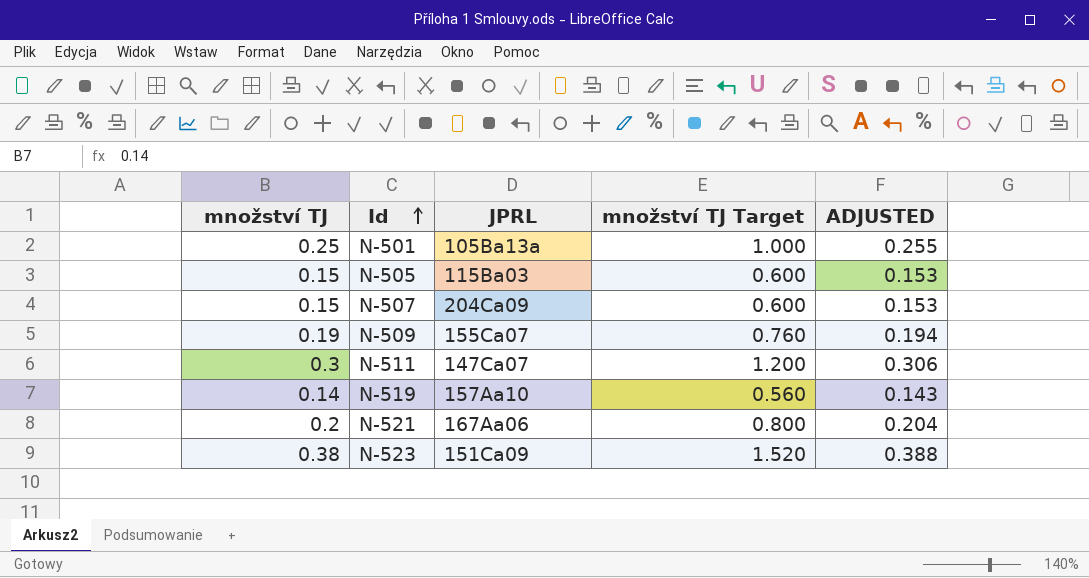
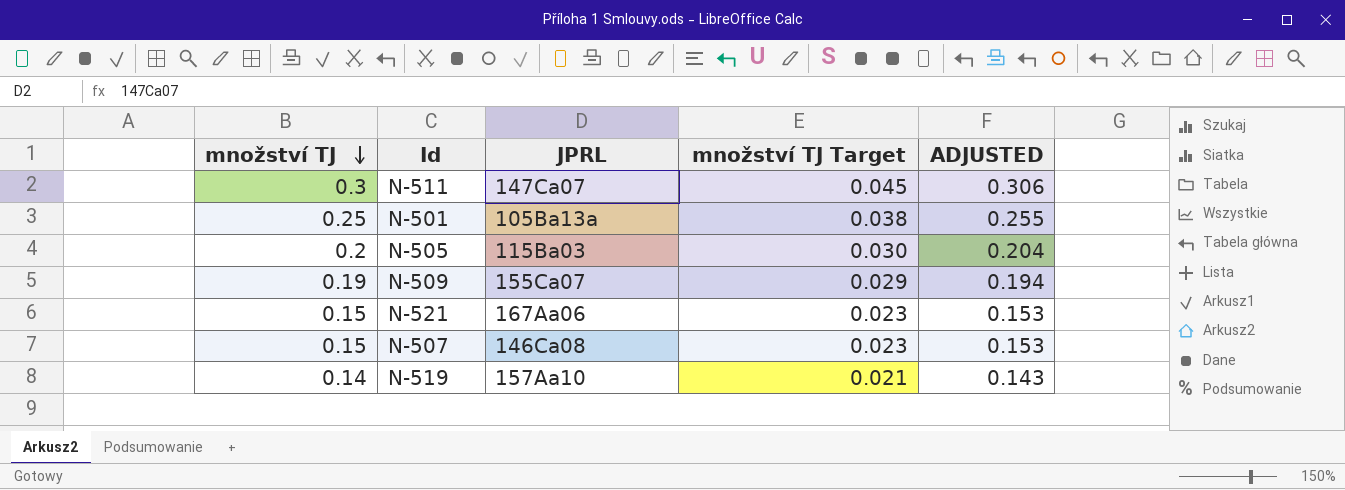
row order: Id ascending -> množství TJ descending
column množství TJ Target | formula: [množství TJ] * 4 -> [množství TJ] * 0.15
row N-523: 0.38 | 151Ca09 | 1.520 | 0.388 -> none
N-505 | množství TJ: 0.15 -> 0.2
N-505 | ADJUSTED: 0.153 -> 0.204
N-521 | množství TJ: 0.2 -> 0.15
N-521 | ADJUSTED: 0.204 -> 0.153
N-507 | JPRL: 204Ca09 -> 146Ca08

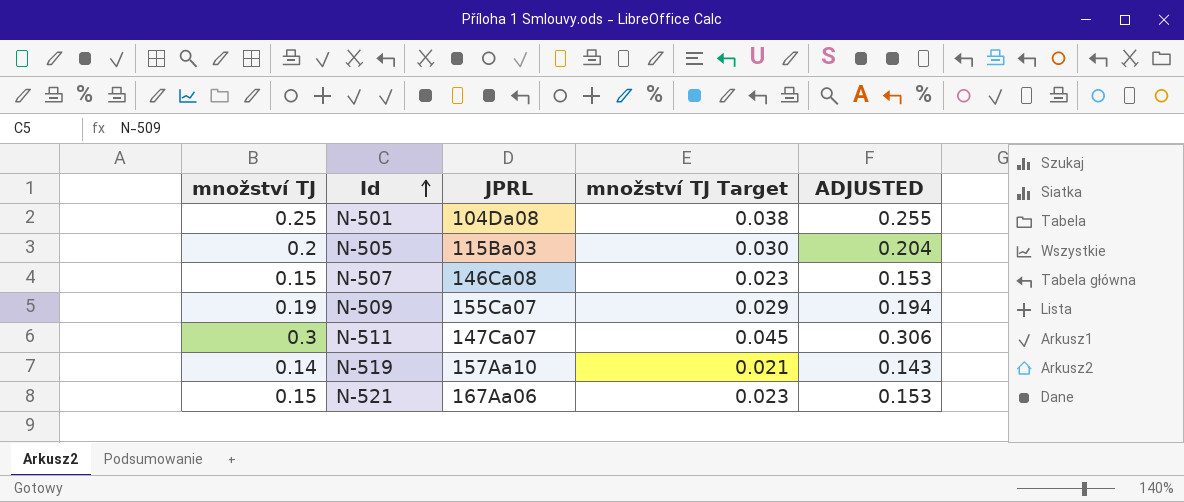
row order: množství TJ descending -> Id ascending
N-501 | JPRL: 105Ba13a -> 104Da08

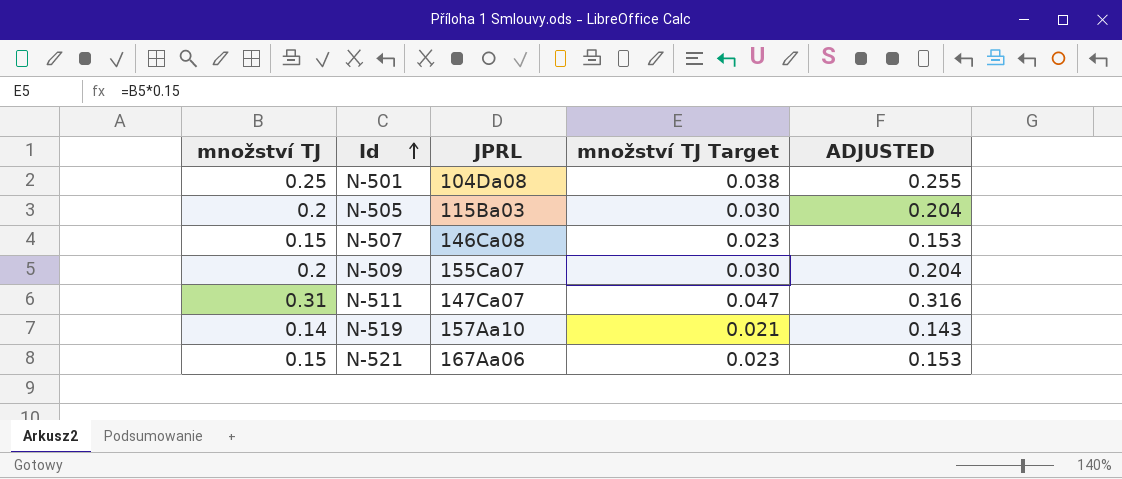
N-509 | množství TJ: 0.19 -> 0.2
N-509 | množství TJ Target: 0.029 -> 0.030
N-509 | ADJUSTED: 0.194 -> 0.204
N-511 | množství TJ: 0.3 -> 0.31
N-511 | množství TJ Target: 0.045 -> 0.047
N-511 | ADJUSTED: 0.306 -> 0.316

